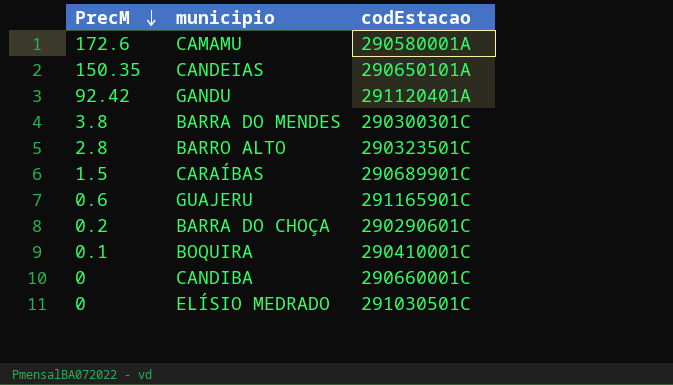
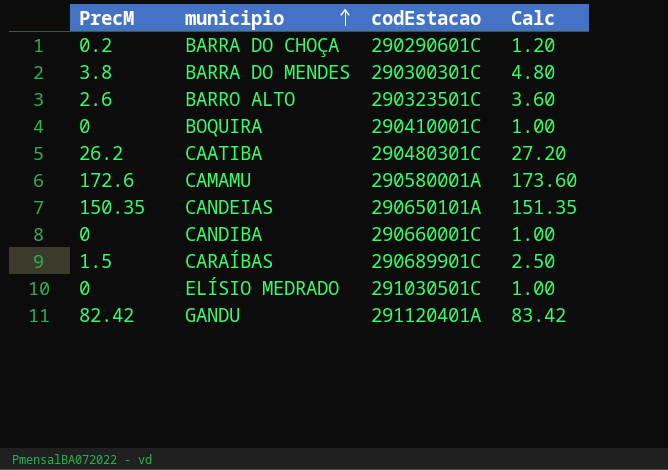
row order: PrecM descending -> municipio ascending
column Calc | formula: none -> [PrecM] + 1
row GUAJERU: 0.6 | 291165901C -> none
BARRO ALTO | PrecM: 2.8 -> 2.6
BOQUIRA | PrecM: 0.1 -> 0
row CAATIBA: none -> 26.2 | 290480301C | 27.20
GANDU | PrecM: 92.42 -> 82.42

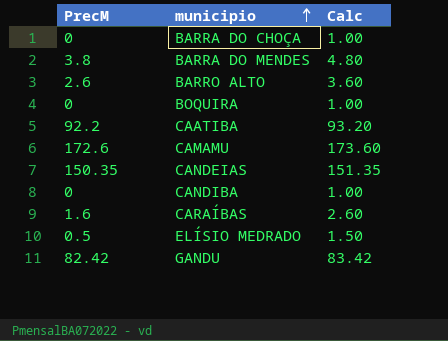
column codEstacao | position: 3 -> none
BARRA DO CHOÇA | PrecM: 0.2 -> 0
BARRA DO CHOÇA | Calc: 1.20 -> 1.00
CAATIBA | PrecM: 26.2 -> 92.2
CAATIBA | Calc: 27.20 -> 93.20
CARAÍBAS | PrecM: 1.5 -> 1.6
CARAÍBAS | Calc: 2.50 -> 2.60
ELÍSIO MEDRADO | PrecM: 0 -> 0.5
ELÍSIO MEDRADO | Calc: 1.00 -> 1.50

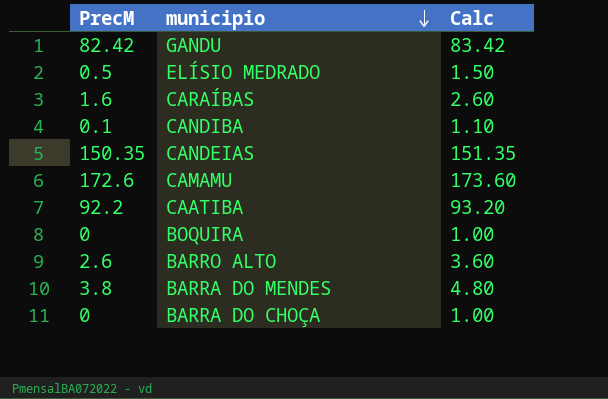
row order: municipio ascending -> municipio descending
CANDIBA | PrecM: 0 -> 0.1
CANDIBA | Calc: 1.00 -> 1.10

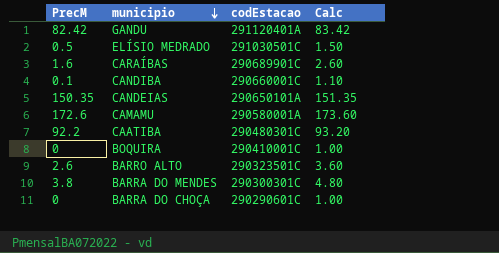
column codEstacao | position: none -> 3

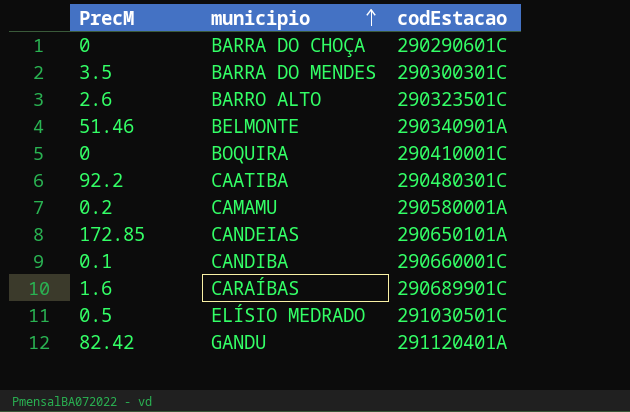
row order: municipio descending -> municipio ascending
column Calc | formula: [PrecM] + 1 -> none
BARRA DO MENDES | PrecM: 3.8 -> 3.5
row BELMONTE: none -> 51.46 | 290340901A
CAMAMU | PrecM: 172.6 -> 0.2
CANDEIAS | PrecM: 150.35 -> 172.85

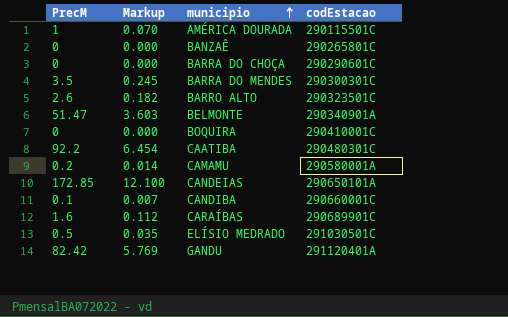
column Markup | formula: none -> [PrecM] * 0.07
row AMÉRICA DOURADA: none -> 1 | 0.070 | 290115501C
row BANZAÊ: none -> 0 | 0.000 | 290265801C
BELMONTE | PrecM: 51.46 -> 51.47

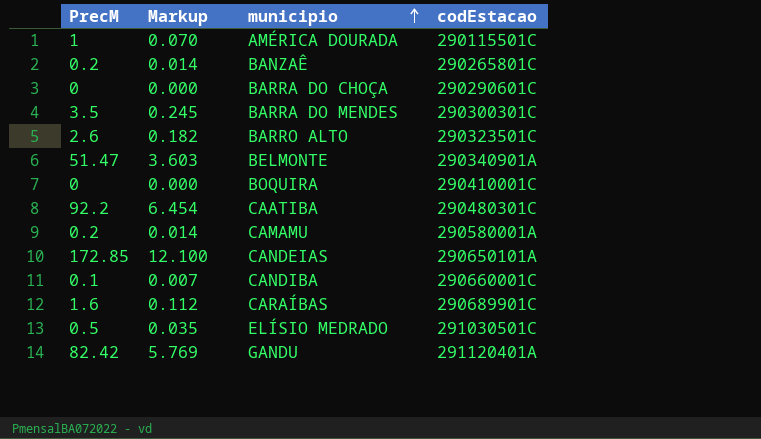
BANZAÊ | PrecM: 0 -> 0.2
BANZAÊ | Markup: 0.000 -> 0.014

